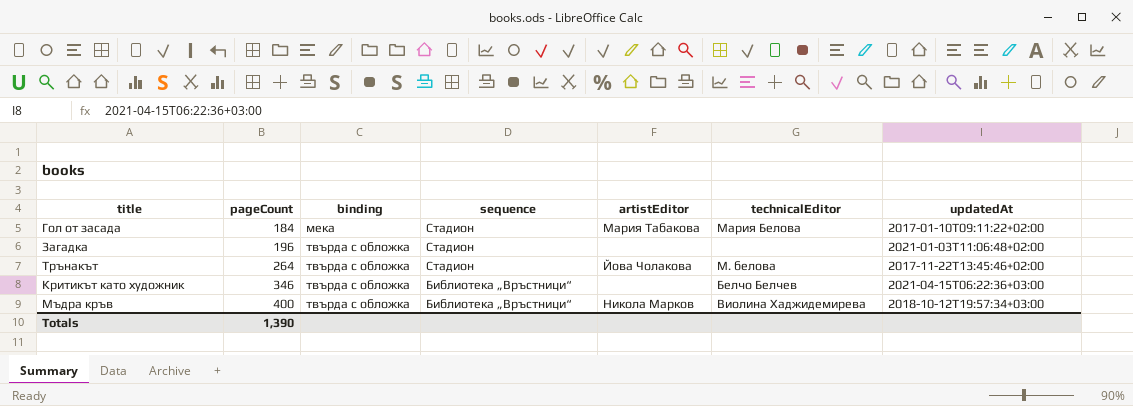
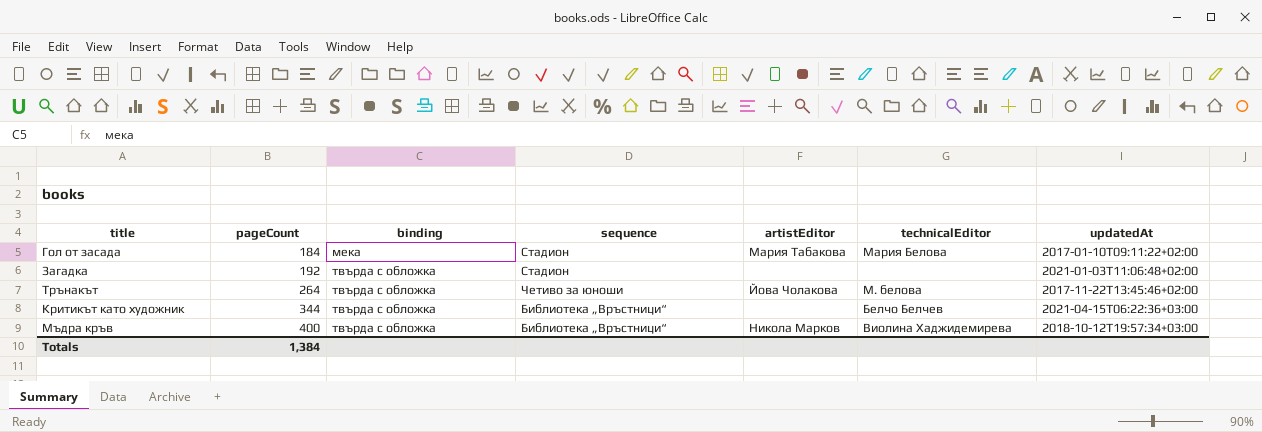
Загадка | pageCount: 196 -> 192
Трънакът | sequence: Стадион -> Четиво за юноши
Критикът като художник | pageCount: 346 -> 344
Totals | pageCount: 1,390 -> 1,384

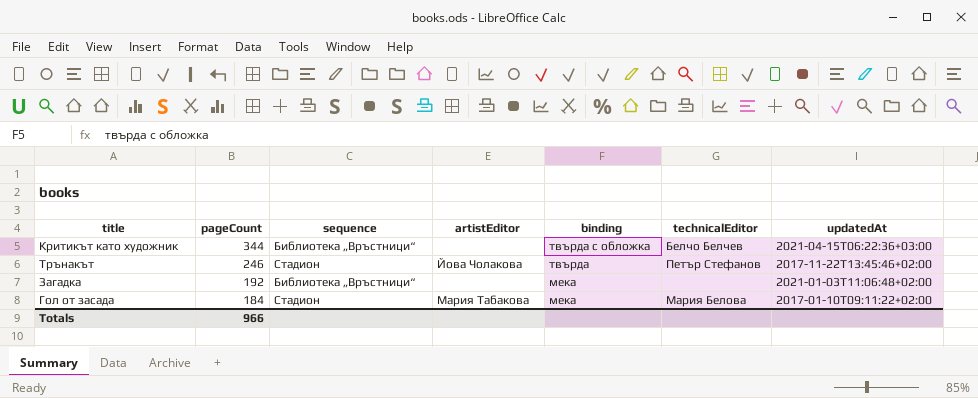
row order: pageCount ascending -> pageCount descending
column binding | position: 3 -> 5
row Мъдра кръв: 400 | твърда с обложка | Библиотека „Връстници“ | Никола Марков | Виолина Хаджидемирева | 2018-10-12T19:57:34+03:00 -> none
Трънакът | pageCount: 264 -> 246
Трънакът | sequence: Четиво за юноши -> Стадион
Трънакът | binding: твърда с обложка -> твърда
Трънакът | technicalEditor: М. белова -> Петър Стефанов
Загадка | sequence: Стадион -> Библиотека „Връстници“
Загадка | binding: твърда с обложка -> мека
Totals | pageCount: 1,384 -> 966

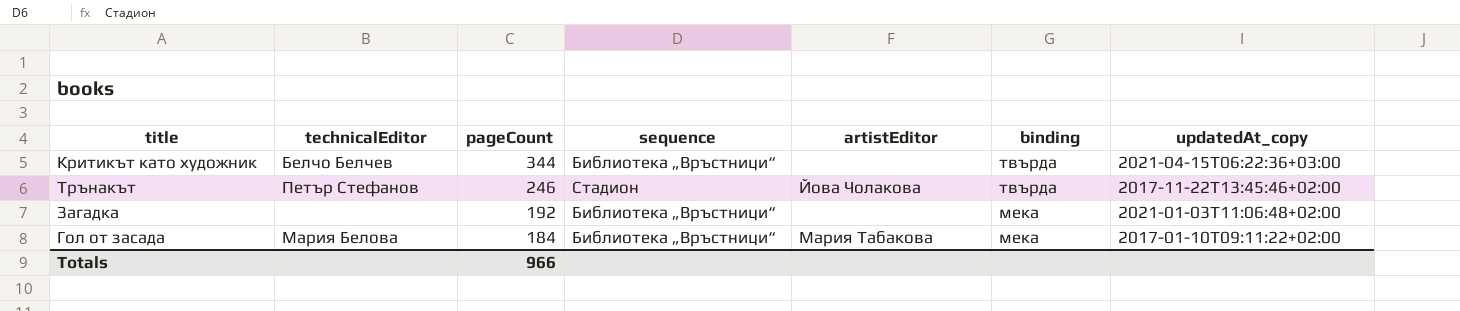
column technicalEditor | position: 6 -> 2
column name: updatedAt -> updatedAt_copy
Критикът като художник | binding: твърда с обложка -> твърда
Гол от засада | sequence: Стадион -> Библиотека „Връстници“

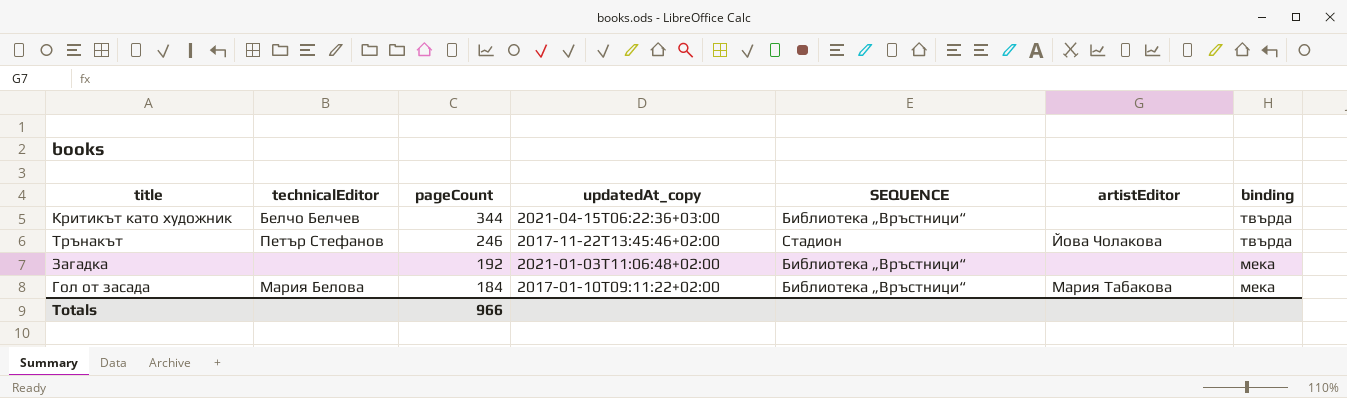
column updatedAt_copy | position: 7 -> 4
column name: sequence -> SEQUENCE

